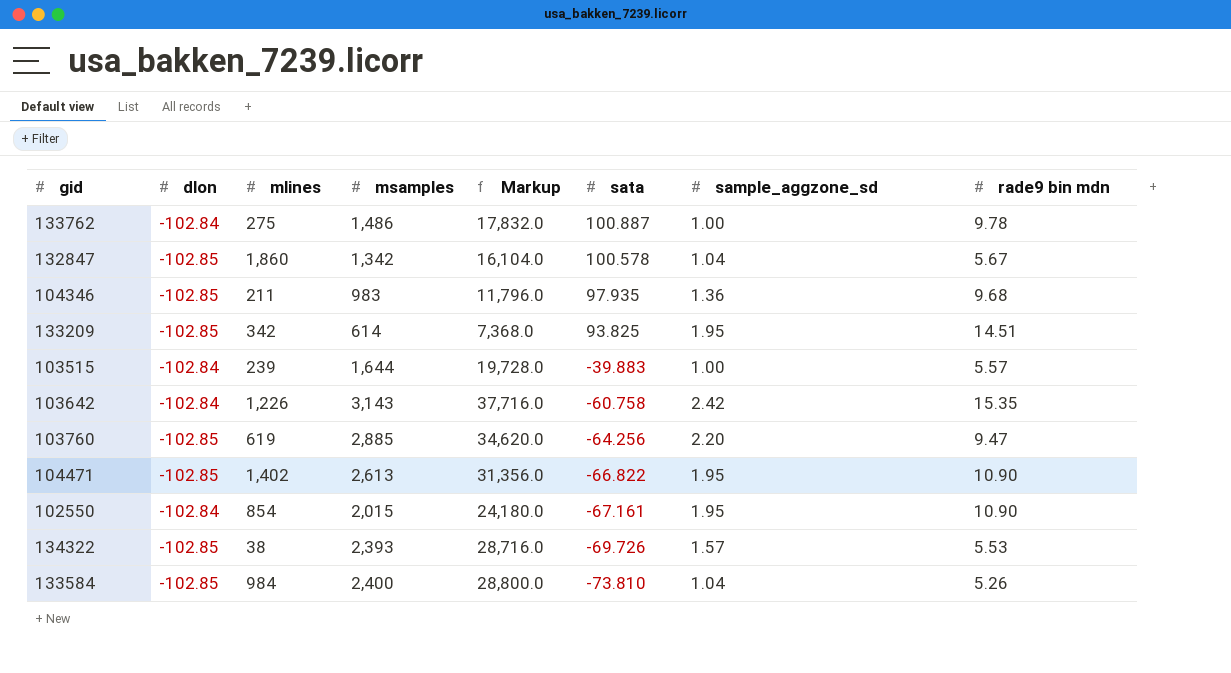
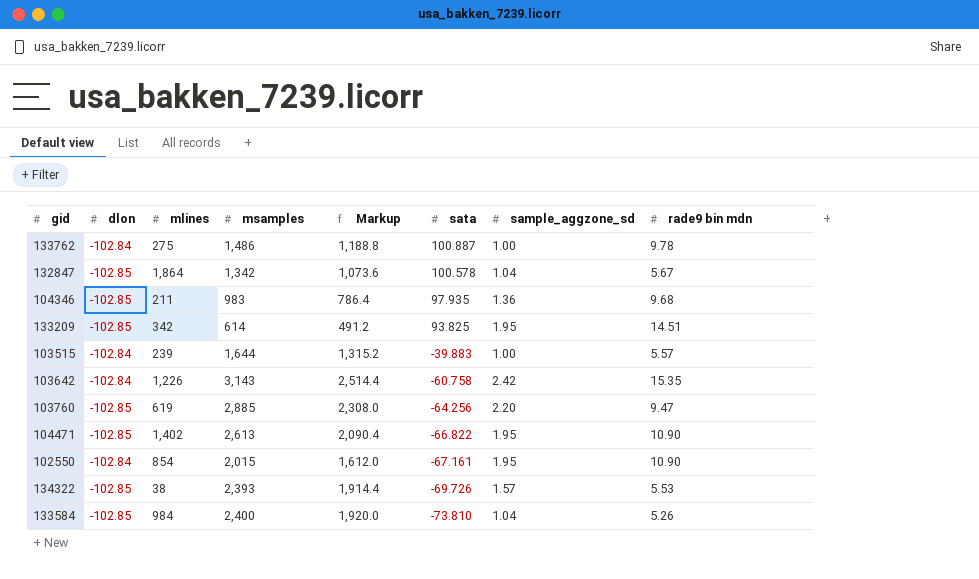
column Markup | formula: [msamples] * 12 -> [msamples] * 0.8
132847 | mlines: 1,860 -> 1,864

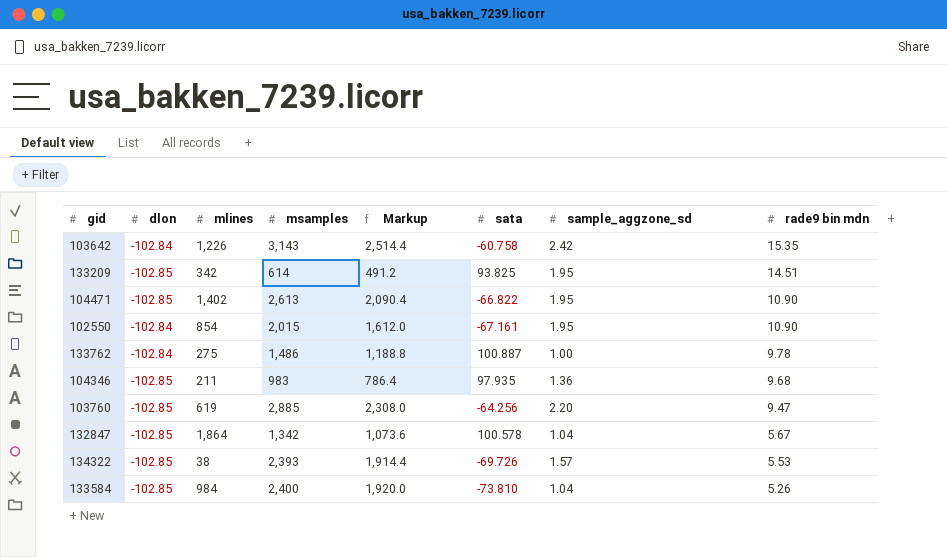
row order: sata descending -> rade9 bin mdn descending
row 103515: -102.84 | 239 | 1,644 | 1,315.2 | -39.883 | 1.00 | 5.57 -> none

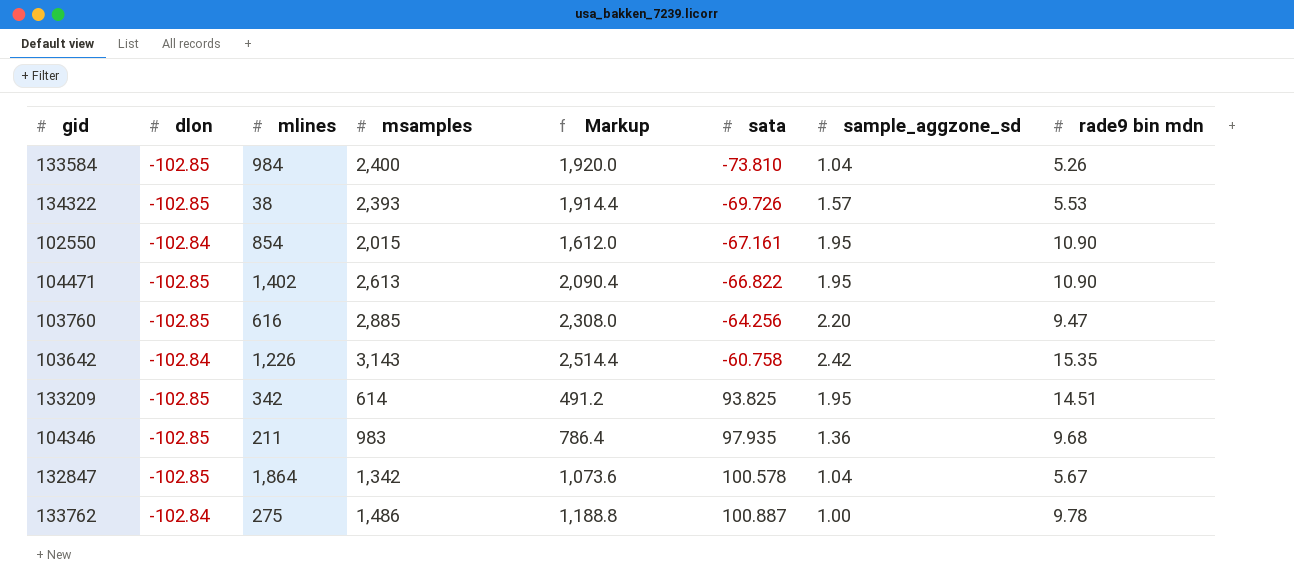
row order: rade9 bin mdn descending -> sata ascending
103760 | mlines: 619 -> 616

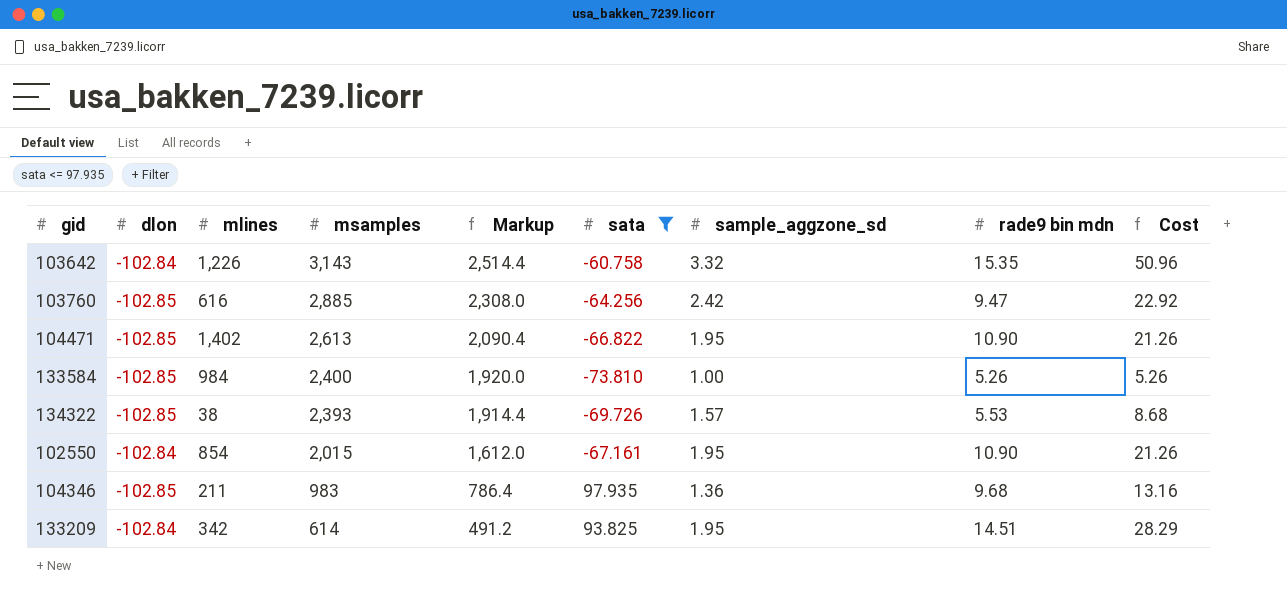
filter: none -> sata <= 97.935
row order: sata ascending -> msamples descending
column Cost | formula: none -> [sample_aggzone_sd] * [rade9 bin mdn]
103642 | sample_aggzone_sd: 2.42 -> 3.32
103760 | sample_aggzone_sd: 2.20 -> 2.42
133584 | sample_aggzone_sd: 1.04 -> 1.00
133209 | dlon: -102.85 -> -102.84

